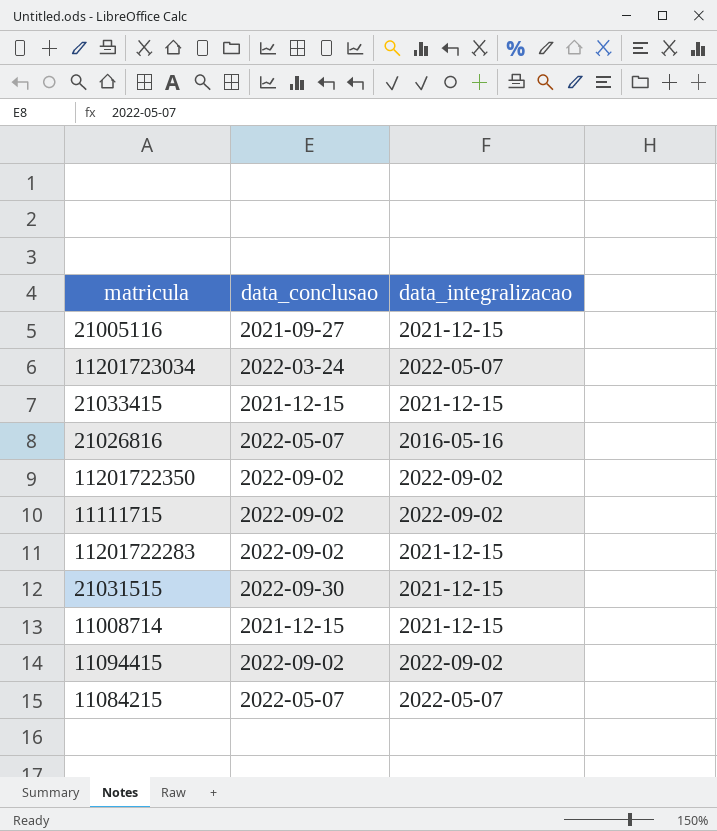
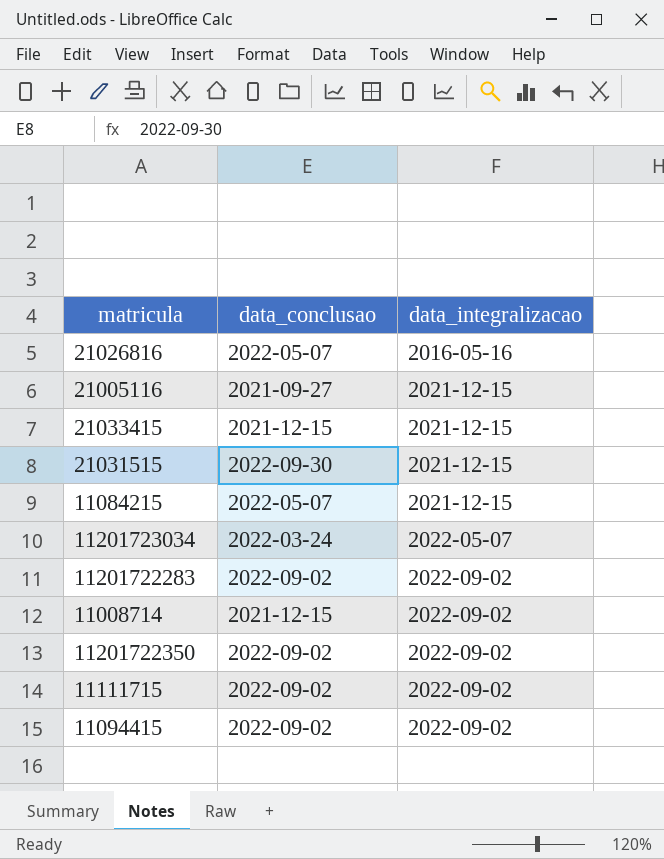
row order: none -> data_integralizacao ascending
11084215 | data_integralizacao: 2022-05-07 -> 2021-12-15
11201722283 | data_integralizacao: 2021-12-15 -> 2022-09-02
11008714 | data_integralizacao: 2021-12-15 -> 2022-09-02

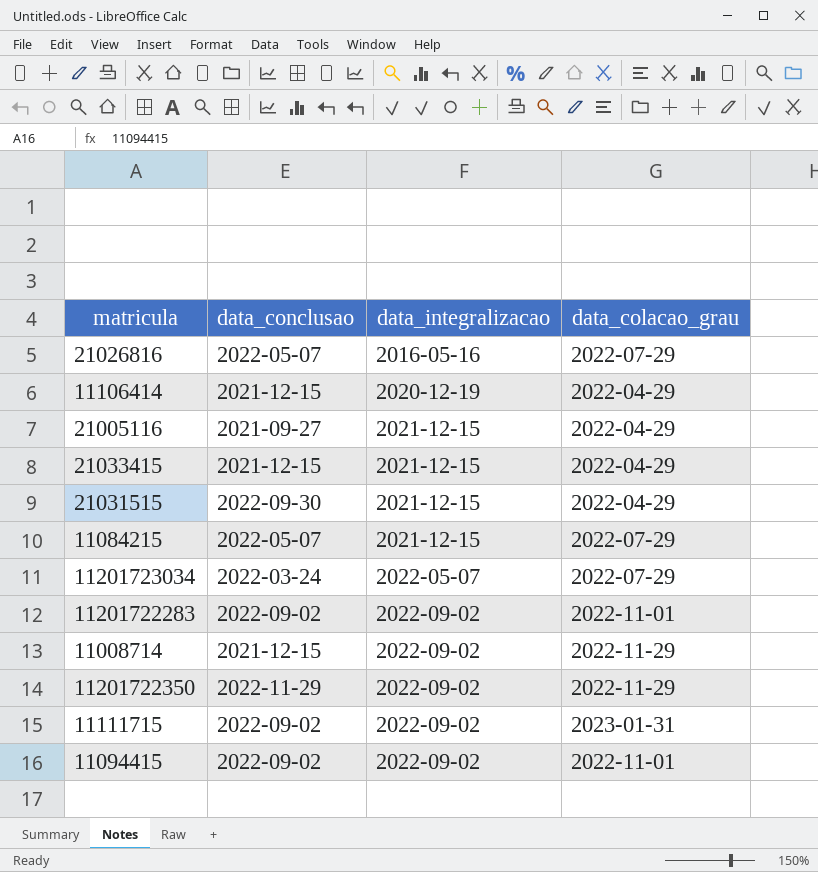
column data_colacao_grau | position: none -> 4
row 11106414: none -> 2021-12-15 | 2020-12-19 | 2022-04-29
11201722350 | data_conclusao: 2022-09-02 -> 2022-11-29

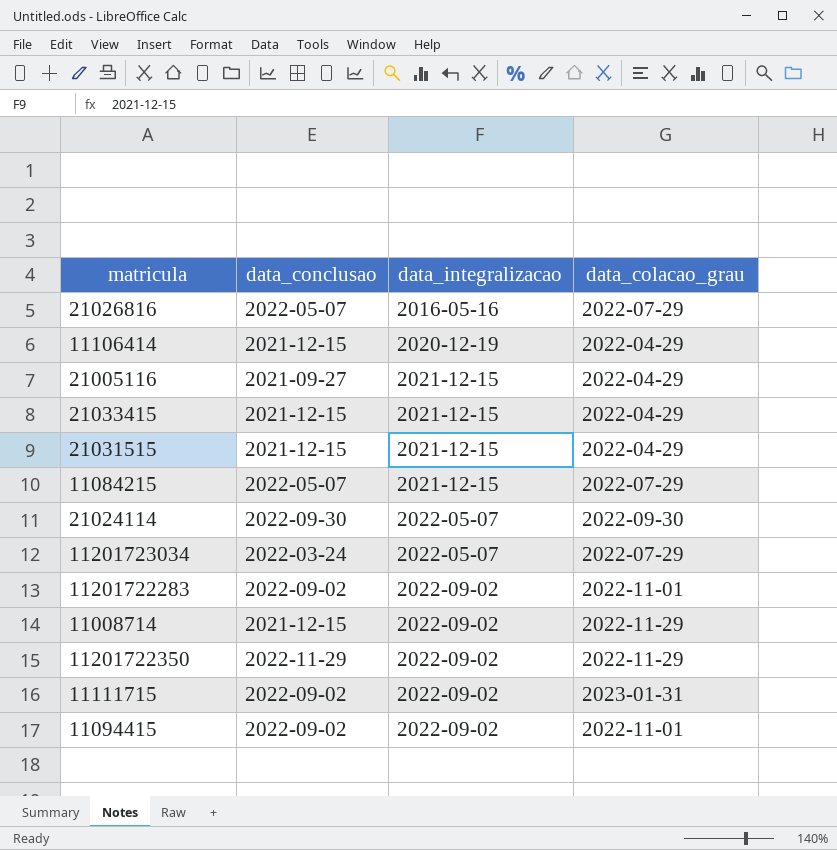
21031515 | data_conclusao: 2022-09-30 -> 2021-12-15
row 21024114: none -> 2022-09-30 | 2022-05-07 | 2022-09-30

